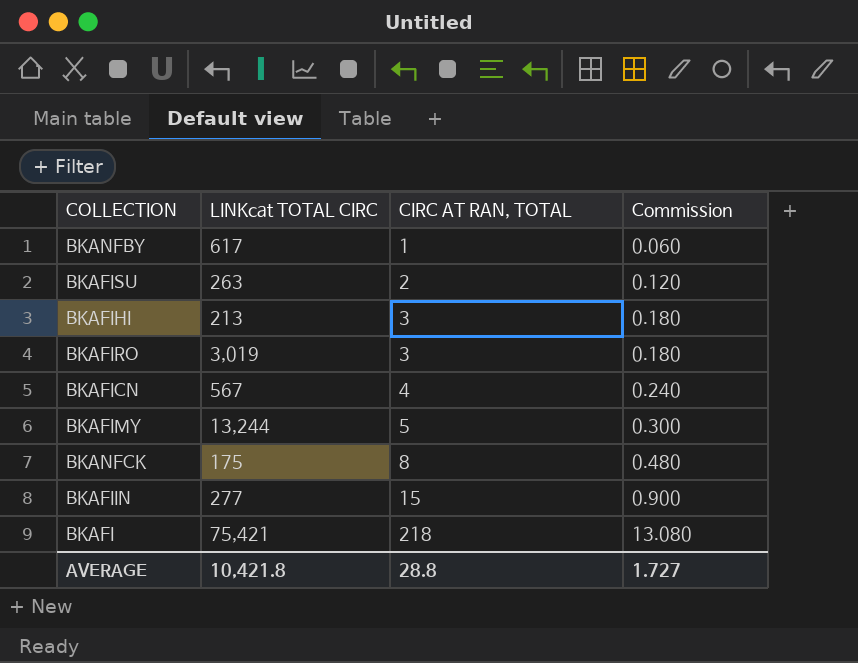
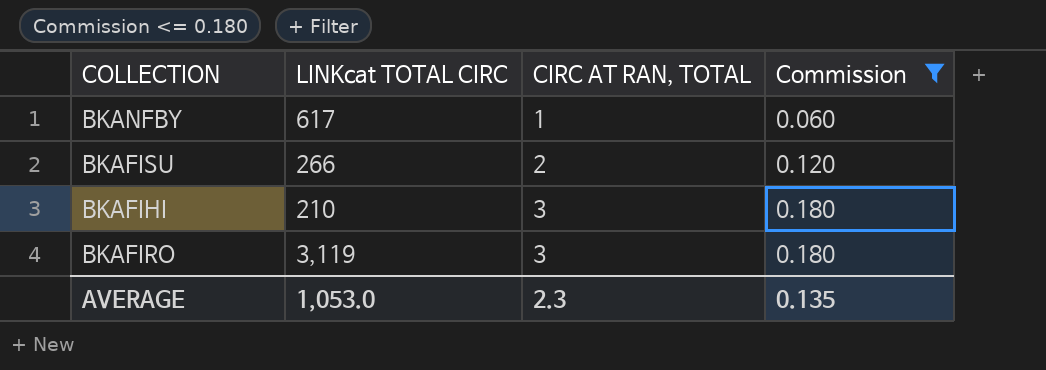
filter: none -> Commission <= 0.180
BKAFISU | LINKcat TOTAL CIRC: 263 -> 266
BKAFIHI | LINKcat TOTAL CIRC: 213 -> 210
BKAFIRO | LINKcat TOTAL CIRC: 3,019 -> 3,119
AVERAGE | LINKcat TOTAL CIRC: 10,421.8 -> 1,053.0
AVERAGE | CIRC AT RAN, TOTAL: 28.8 -> 2.3
AVERAGE | Commission: 1.727 -> 0.135

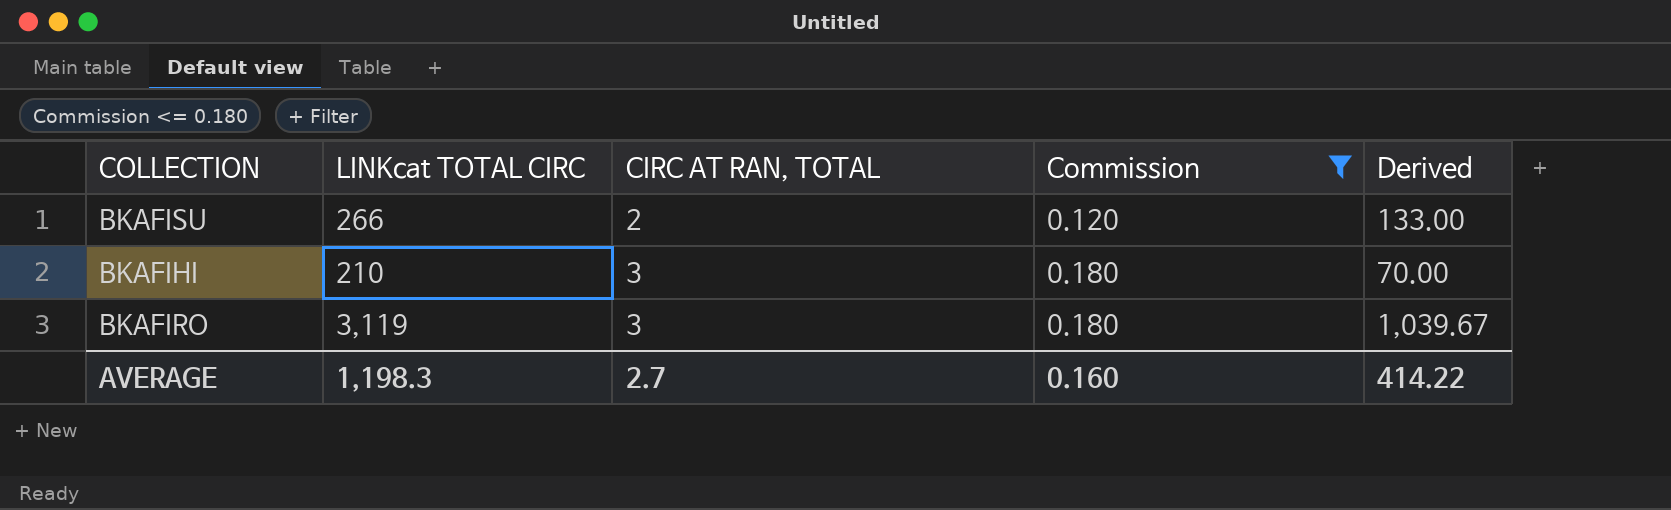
column Derived | formula: none -> [LINKcat TOTAL CIRC] / [CIRC AT RAN, TOTAL]
row BKANFBY: 617 | 1 | 0.060 -> none
AVERAGE | LINKcat TOTAL CIRC: 1,053.0 -> 1,198.3
AVERAGE | CIRC AT RAN, TOTAL: 2.3 -> 2.7
AVERAGE | Commission: 0.135 -> 0.160

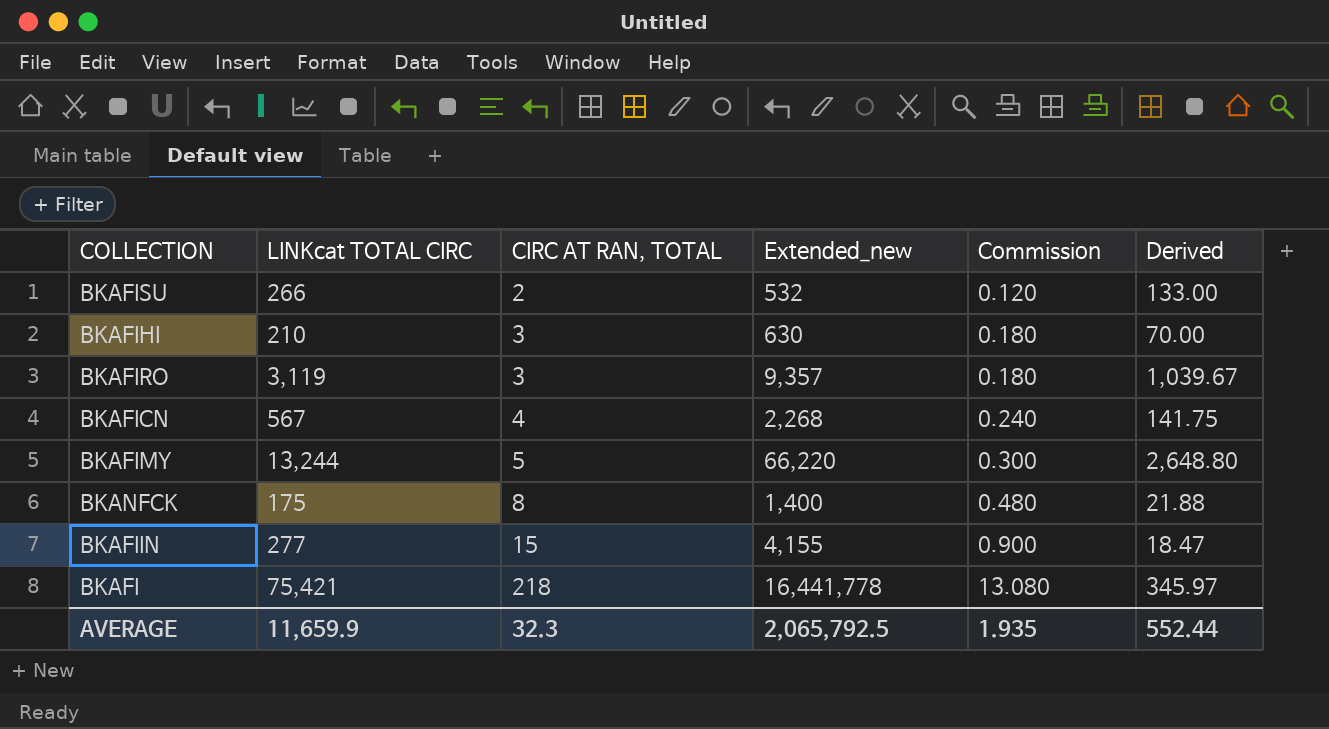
filter: Commission <= 0.180 -> none
column Extended_new | formula: none -> [LINKcat TOTAL CIRC] * [CIRC AT RAN, TOTAL]
AVERAGE | LINKcat TOTAL CIRC: 1,198.3 -> 11,659.9
AVERAGE | CIRC AT RAN, TOTAL: 2.7 -> 32.3
AVERAGE | Commission: 0.160 -> 1.935
AVERAGE | Derived: 414.22 -> 552.44

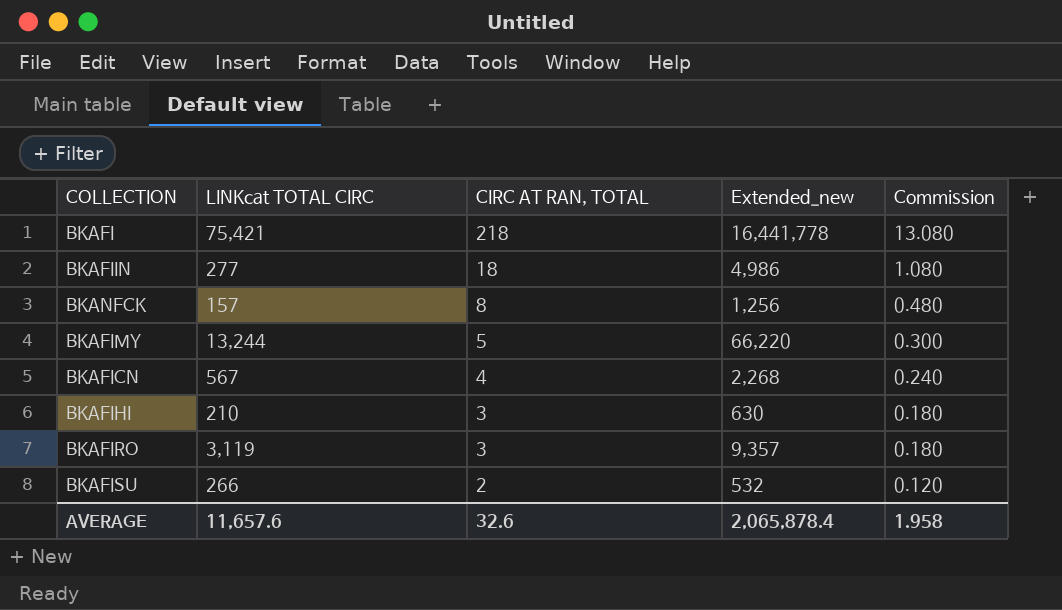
row order: CIRC AT RAN, TOTAL ascending -> CIRC AT RAN, TOTAL descending
column Derived | formula: [LINKcat TOTAL CIRC] / [CIRC AT RAN, TOTAL] -> none
BKAFIIN | CIRC AT RAN, TOTAL: 15 -> 18
BKAFIIN | Extended_new: 4,155 -> 4,986
BKAFIIN | Commission: 0.900 -> 1.080
BKANFCK | LINKcat TOTAL CIRC: 175 -> 157
BKANFCK | Extended_new: 1,400 -> 1,256
AVERAGE | LINKcat TOTAL CIRC: 11,659.9 -> 11,657.6
AVERAGE | CIRC AT RAN, TOTAL: 32.3 -> 32.6
AVERAGE | Extended_new: 2,065,792.5 -> 2,065,878.4
AVERAGE | Commission: 1.935 -> 1.958

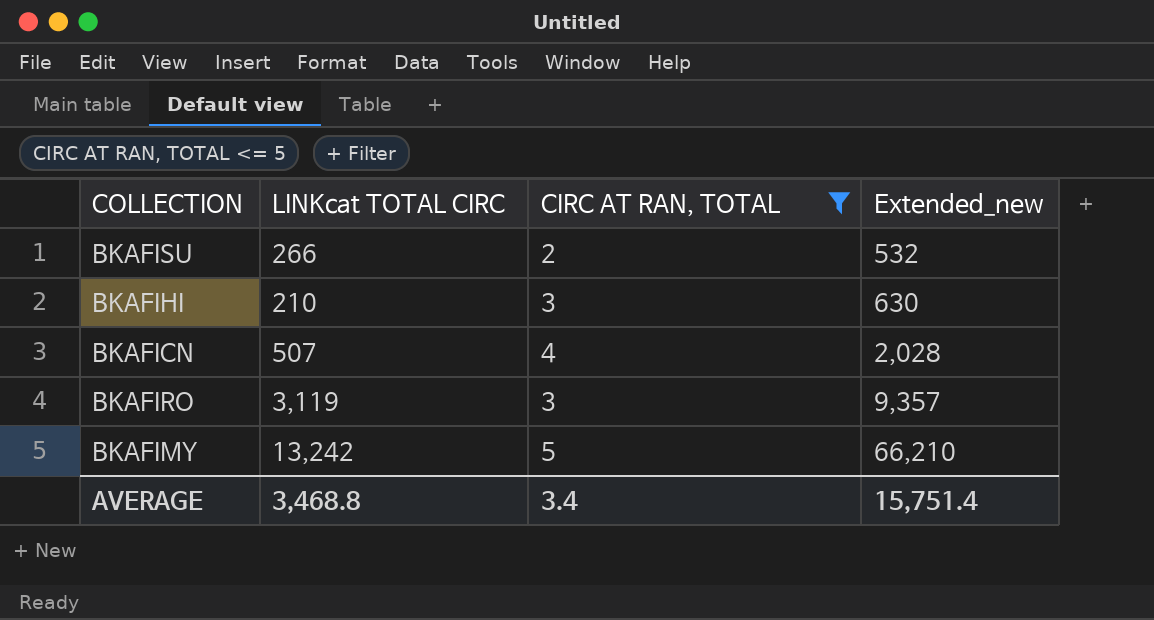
filter: none -> CIRC AT RAN, TOTAL <= 5
row order: CIRC AT RAN, TOTAL descending -> Extended_new ascending
column Commission | formula: [CIRC AT RAN, TOTAL] * 0.06 -> none
BKAFICN | LINKcat TOTAL CIRC: 567 -> 507
BKAFICN | Extended_new: 2,268 -> 2,028
BKAFIMY | LINKcat TOTAL CIRC: 13,244 -> 13,242
BKAFIMY | Extended_new: 66,220 -> 66,210
AVERAGE | LINKcat TOTAL CIRC: 11,657.6 -> 3,468.8
AVERAGE | CIRC AT RAN, TOTAL: 32.6 -> 3.4
AVERAGE | Extended_new: 2,065,878.4 -> 15,751.4

